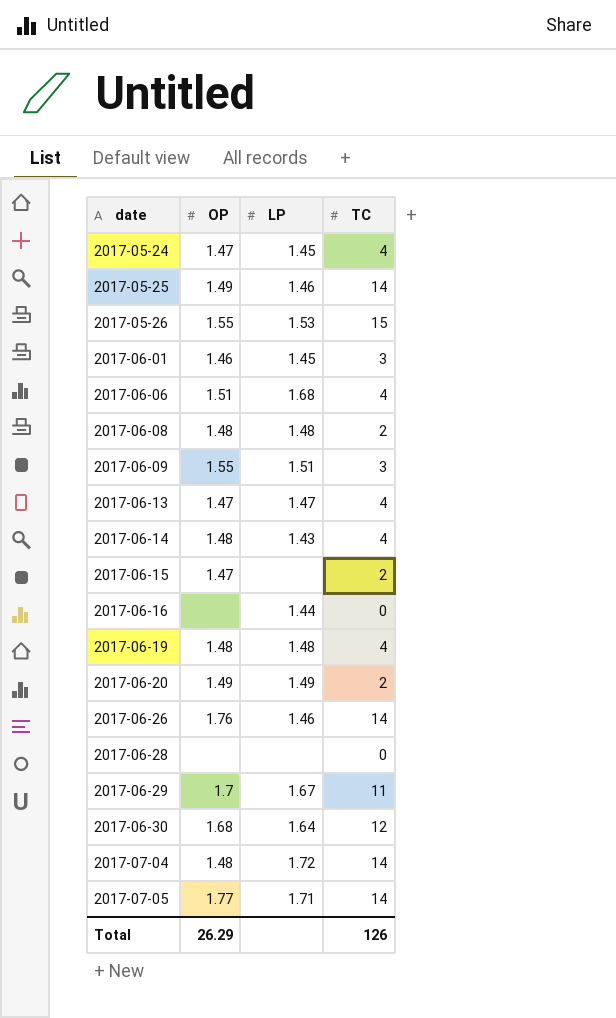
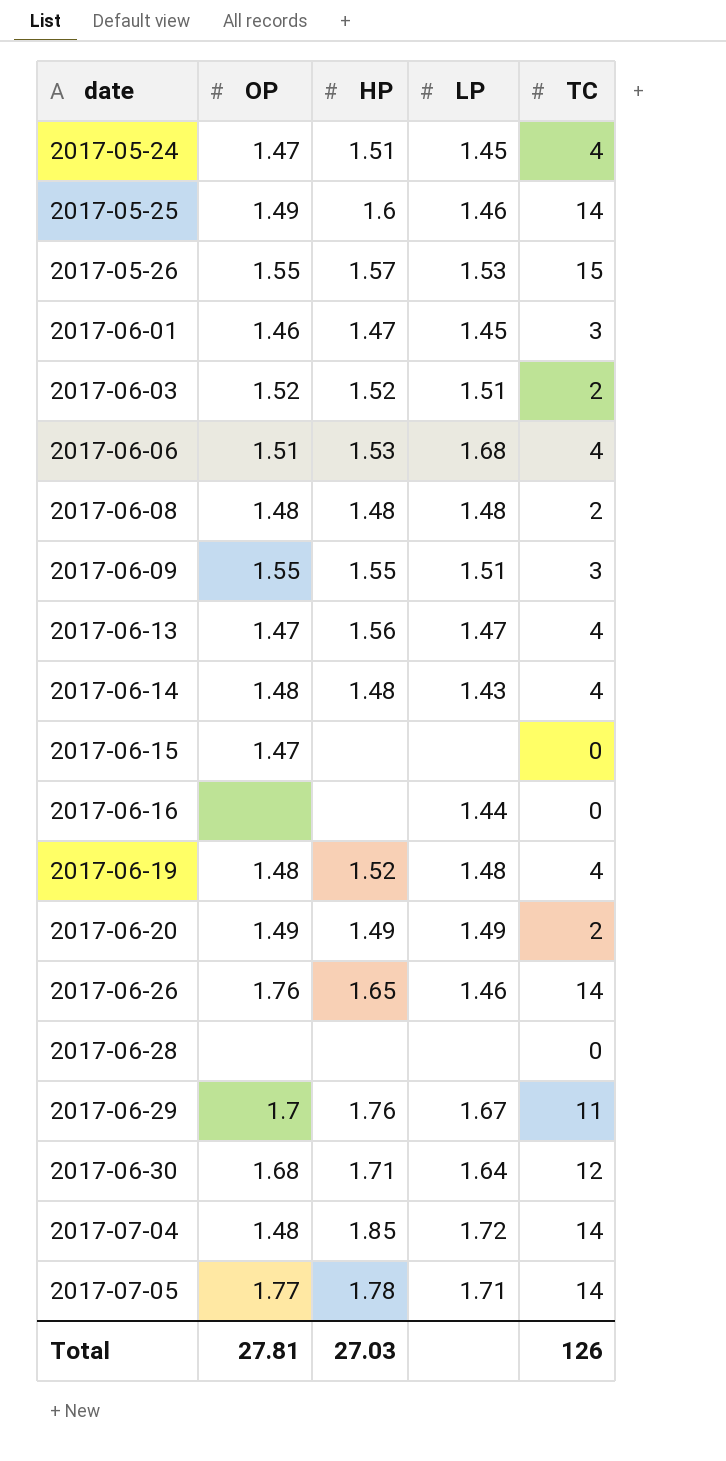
column HP | position: none -> 3
row 2017-06-03: none -> 1.52 | 1.52 | 1.51 | 2
2017-06-15 | TC: 2 -> 0
Total | OP: 26.29 -> 27.81

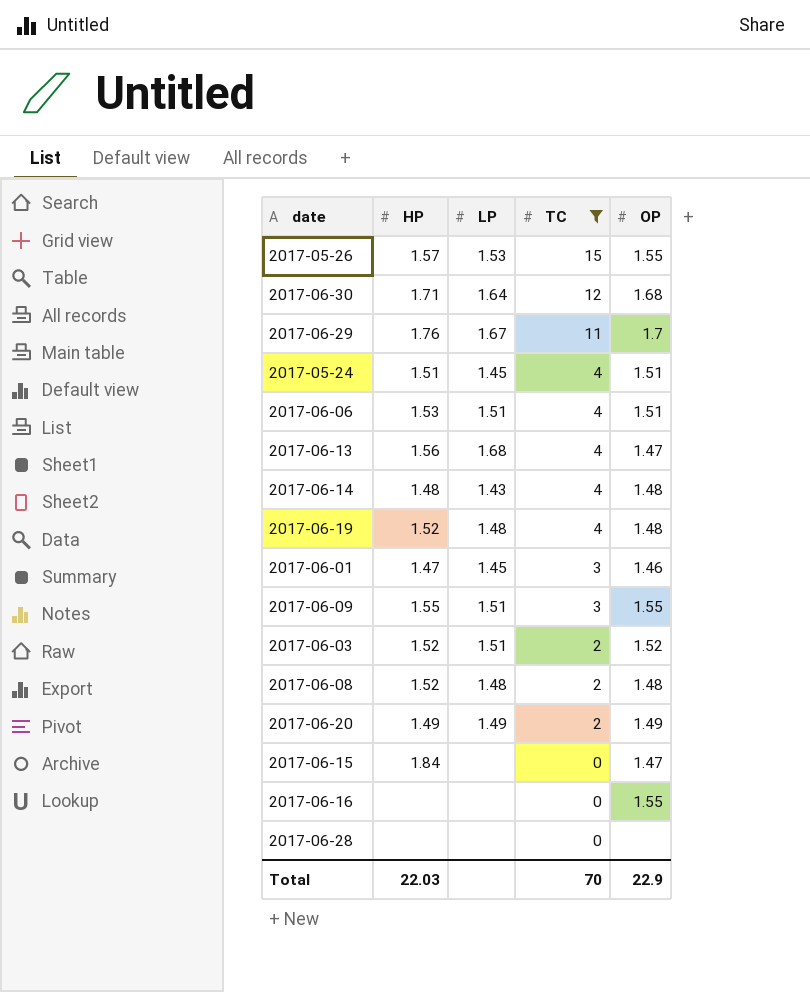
filter: none -> TC != 14
row order: date ascending -> TC descending
column OP | position: 2 -> 5
2017-05-24 | OP: 1.47 -> 1.51
2017-06-06 | LP: 1.68 -> 1.51
2017-06-13 | LP: 1.47 -> 1.68
2017-06-08 | HP: 1.48 -> 1.52
2017-06-15 | HP: none -> 1.84
2017-06-16 | LP: 1.44 -> none
2017-06-16 | OP: none -> 1.55
Total | HP: 27.03 -> 22.03
Total | TC: 126 -> 70
Total | OP: 27.81 -> 22.9

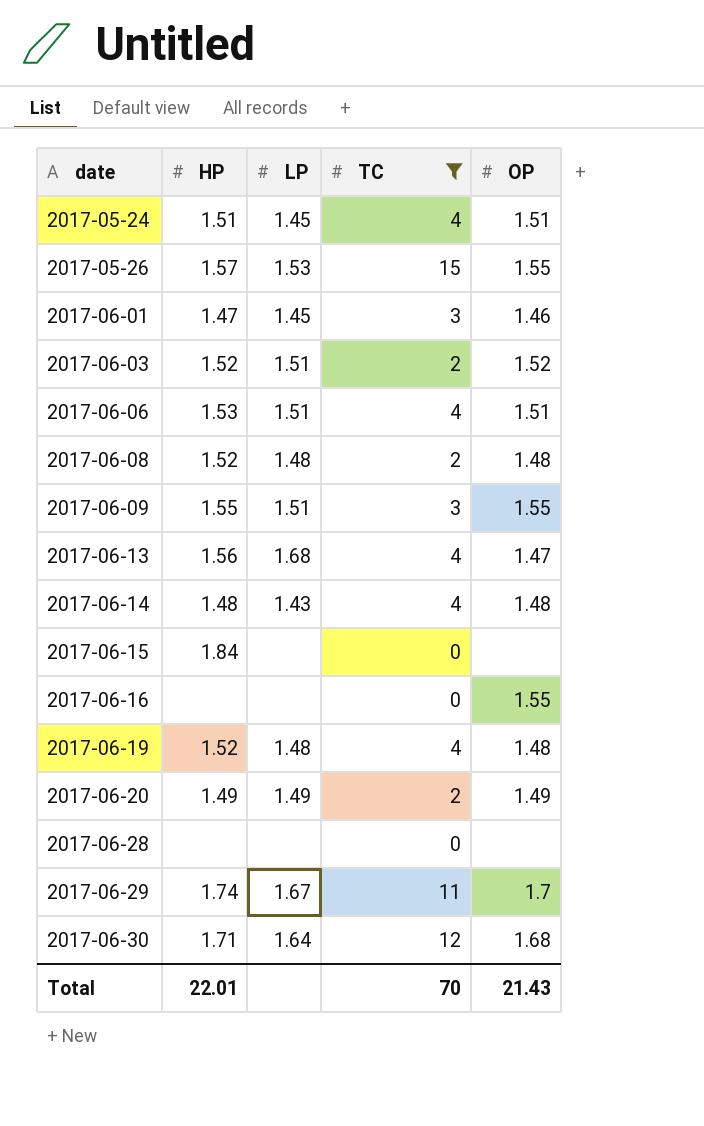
row order: TC descending -> date ascending
2017-06-15 | OP: 1.47 -> none
2017-06-29 | HP: 1.76 -> 1.74
Total | HP: 22.03 -> 22.01
Total | OP: 22.9 -> 21.43

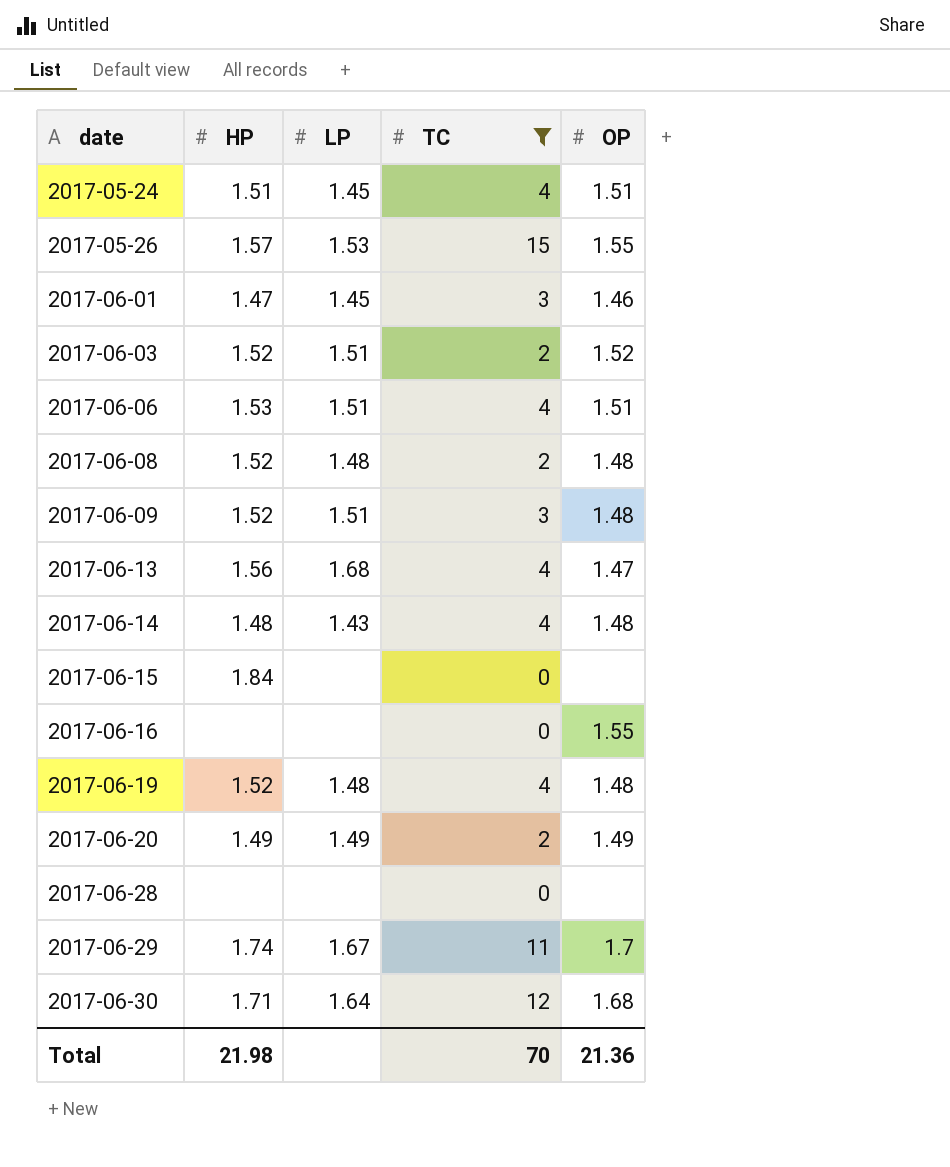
2017-06-09 | HP: 1.55 -> 1.52
2017-06-09 | OP: 1.55 -> 1.48
Total | HP: 22.01 -> 21.98
Total | OP: 21.43 -> 21.36

